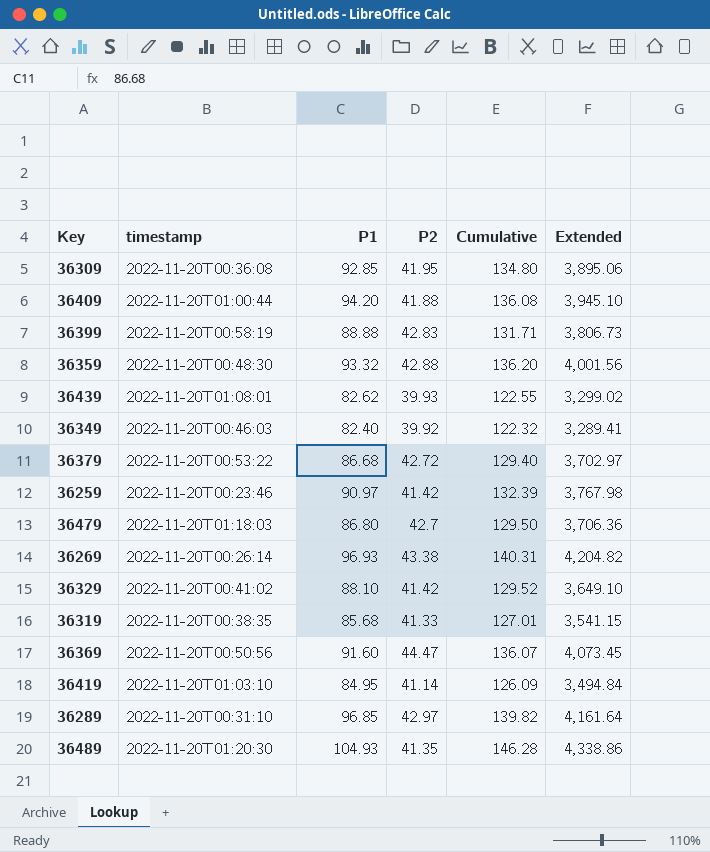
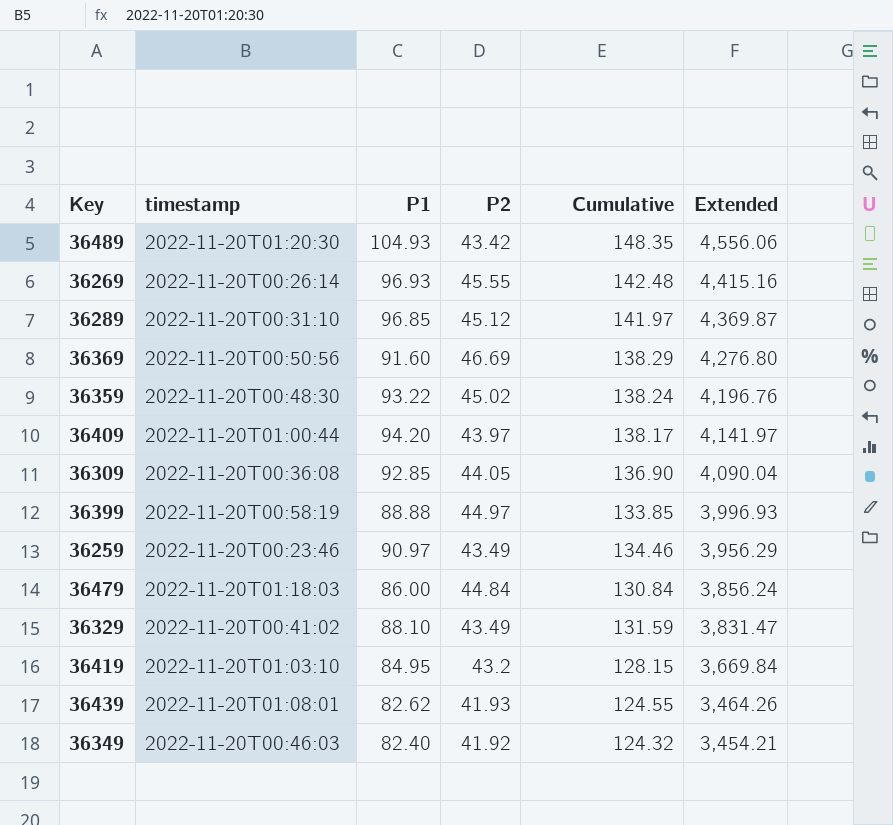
row order: none -> Extended descending
row 36379: 2022-11-20T00:53:22 | 86.68 | 42.72 | 129.40 | 3,702.97 -> none
row 36319: 2022-11-20T00:38:35 | 85.68 | 41.33 | 127.01 | 3,541.15 -> none
36489 | P2: 41.35 -> 43.42
36489 | Cumulative: 146.28 -> 148.35
36489 | Extended: 4,338.86 -> 4,556.06
36269 | P2: 43.38 -> 45.55
36269 | Cumulative: 140.31 -> 142.48
36269 | Extended: 4,204.82 -> 4,415.16
36289 | P2: 42.97 -> 45.12
36289 | Cumulative: 139.82 -> 141.97
36289 | Extended: 4,161.64 -> 4,369.87
36369 | P2: 44.47 -> 46.69
36369 | Cumulative: 136.07 -> 138.29
36369 | Extended: 4,073.45 -> 4,276.80
36359 | P1: 93.32 -> 93.22
36359 | P2: 42.88 -> 45.02
36359 | Cumulative: 136.20 -> 138.24
36359 | Extended: 4,001.56 -> 4,196.76
36409 | P2: 41.88 -> 43.97
36409 | Cumulative: 136.08 -> 138.17
36409 | Extended: 3,945.10 -> 4,141.97
36309 | P2: 41.95 -> 44.05
36309 | Cumulative: 134.80 -> 136.90
36309 | Extended: 3,895.06 -> 4,090.04
36399 | P2: 42.83 -> 44.97
36399 | Cumulative: 131.71 -> 133.85
36399 | Extended: 3,806.73 -> 3,996.93
36259 | P2: 41.42 -> 43.49
36259 | Cumulative: 132.39 -> 134.46
36259 | Extended: 3,767.98 -> 3,956.29
36479 | P1: 86.80 -> 86.00
36479 | P2: 42.7 -> 44.84
36479 | Cumulative: 129.50 -> 130.84
36479 | Extended: 3,706.36 -> 3,856.24
36329 | P2: 41.42 -> 43.49
36329 | Cumulative: 129.52 -> 131.59
36329 | Extended: 3,649.10 -> 3,831.47
36419 | P2: 41.14 -> 43.2
36419 | Cumulative: 126.09 -> 128.15
36419 | Extended: 3,494.84 -> 3,669.84
36439 | P2: 39.93 -> 41.93
36439 | Cumulative: 122.55 -> 124.55
36439 | Extended: 3,299.02 -> 3,464.26
36349 | P2: 39.92 -> 41.92
36349 | Cumulative: 122.32 -> 124.32
36349 | Extended: 3,289.41 -> 3,454.21

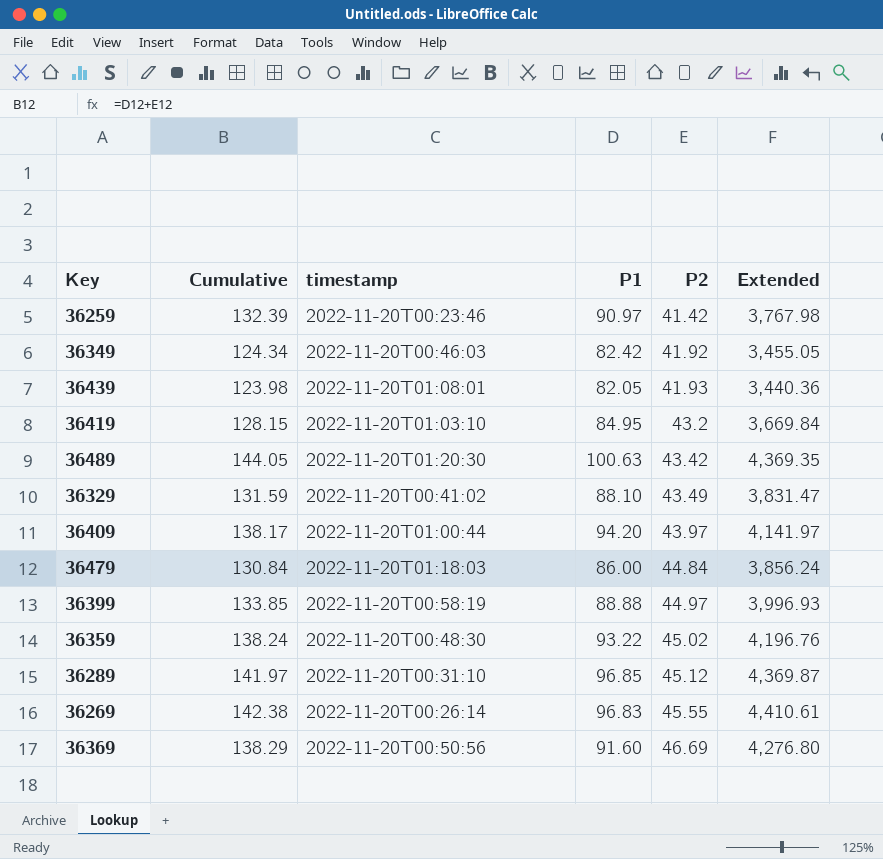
row order: Extended descending -> P2 ascending
column Cumulative | position: 5 -> 2
row 36309: 2022-11-20T00:36:08 | 92.85 | 44.05 | 136.90 | 4,090.04 -> none
36259 | Cumulative: 134.46 -> 132.39
36259 | P2: 43.49 -> 41.42
36259 | Extended: 3,956.29 -> 3,767.98
36349 | Cumulative: 124.32 -> 124.34
36349 | P1: 82.40 -> 82.42
36349 | Extended: 3,454.21 -> 3,455.05
36439 | Cumulative: 124.55 -> 123.98
36439 | P1: 82.62 -> 82.05
36439 | Extended: 3,464.26 -> 3,440.36
36489 | Cumulative: 148.35 -> 144.05
36489 | P1: 104.93 -> 100.63
36489 | Extended: 4,556.06 -> 4,369.35
36269 | Cumulative: 142.48 -> 142.38
36269 | P1: 96.93 -> 96.83
36269 | Extended: 4,415.16 -> 4,410.61

